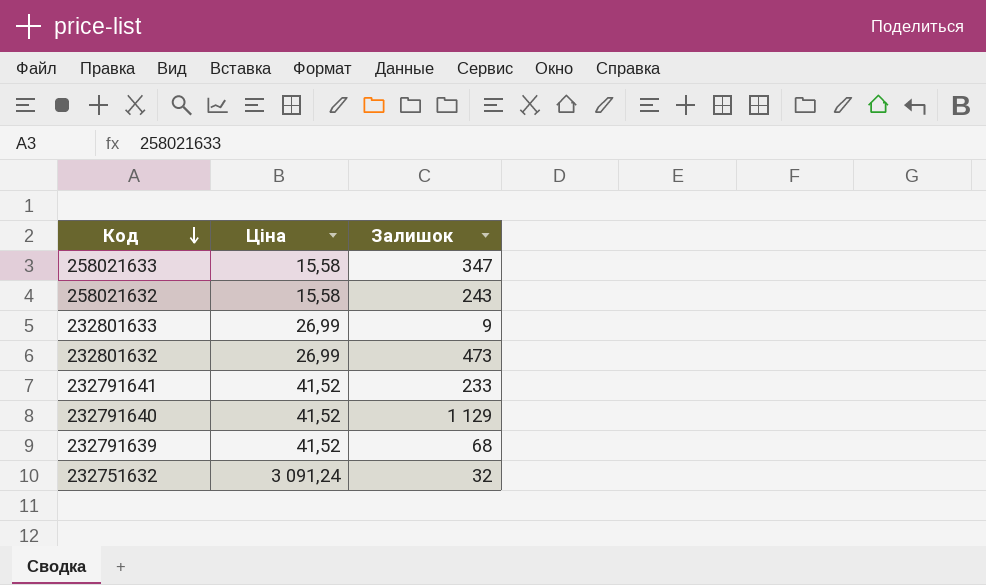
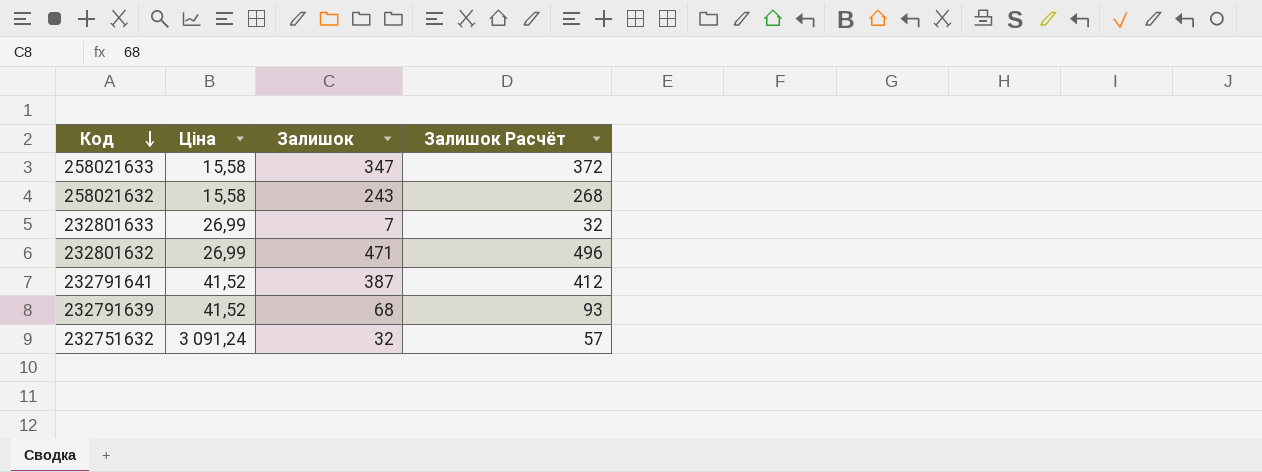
column Залишок Расчёт | formula: none -> [Залишок] + 25
row 232791640: 41,52 | 1 129 -> none
232801633 | Залишок: 9 -> 7
232801632 | Залишок: 473 -> 471
232791641 | Залишок: 233 -> 387

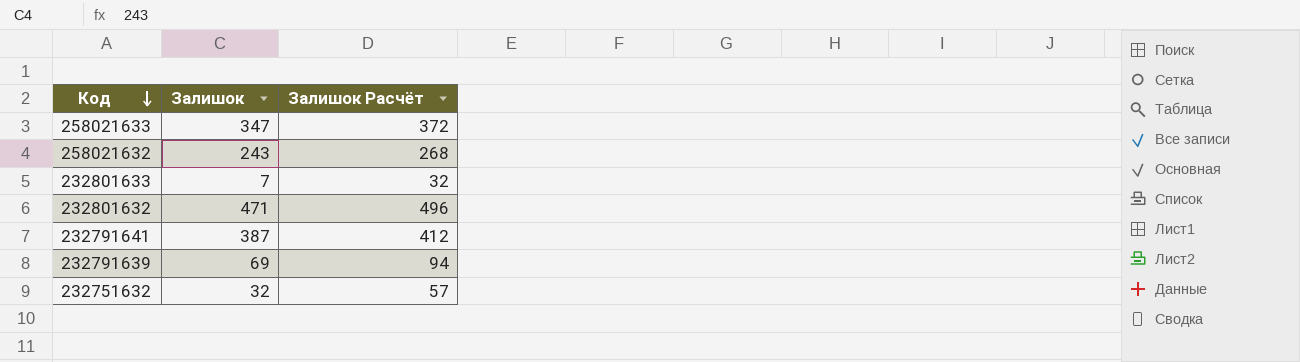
column Ціна | position: 2 -> none
232791639 | Залишок: 68 -> 69
232791639 | Залишок Расчёт: 93 -> 94

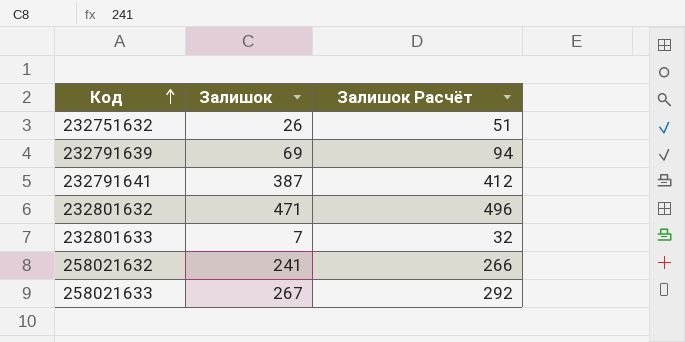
row order: Код descending -> Код ascending
232751632 | Залишок: 32 -> 26
232751632 | Залишок Расчёт: 57 -> 51
258021632 | Залишок: 243 -> 241
258021632 | Залишок Расчёт: 268 -> 266
258021633 | Залишок: 347 -> 267
258021633 | Залишок Расчёт: 372 -> 292

